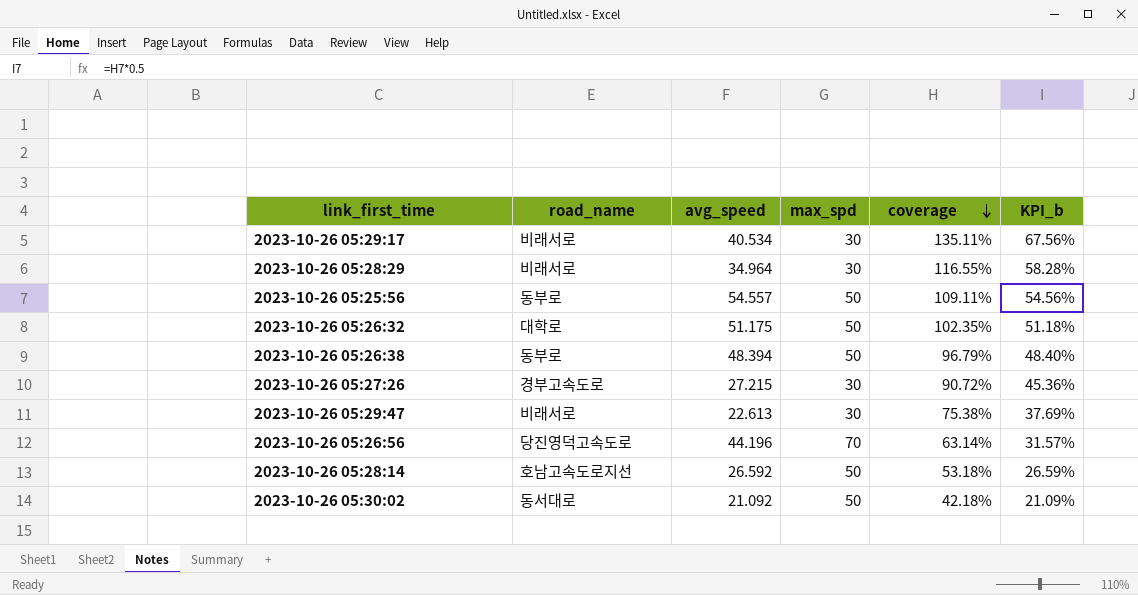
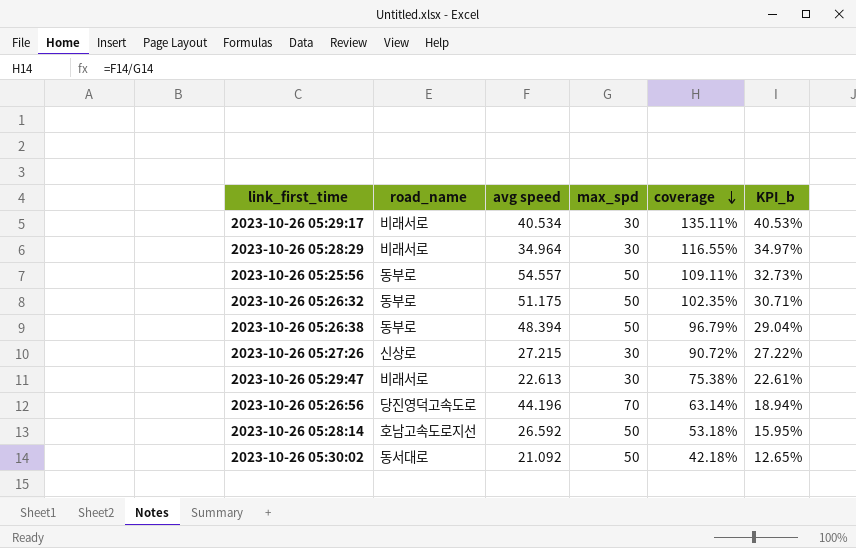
column name: avg_speed -> avg speed
column KPI_b | formula: [coverage] * 0.5 -> [coverage] * 0.3
2023-10-26 05:26:32 | road_name: 대학로 -> 동부로
2023-10-26 05:27:26 | road_name: 경부고속도로 -> 신상로

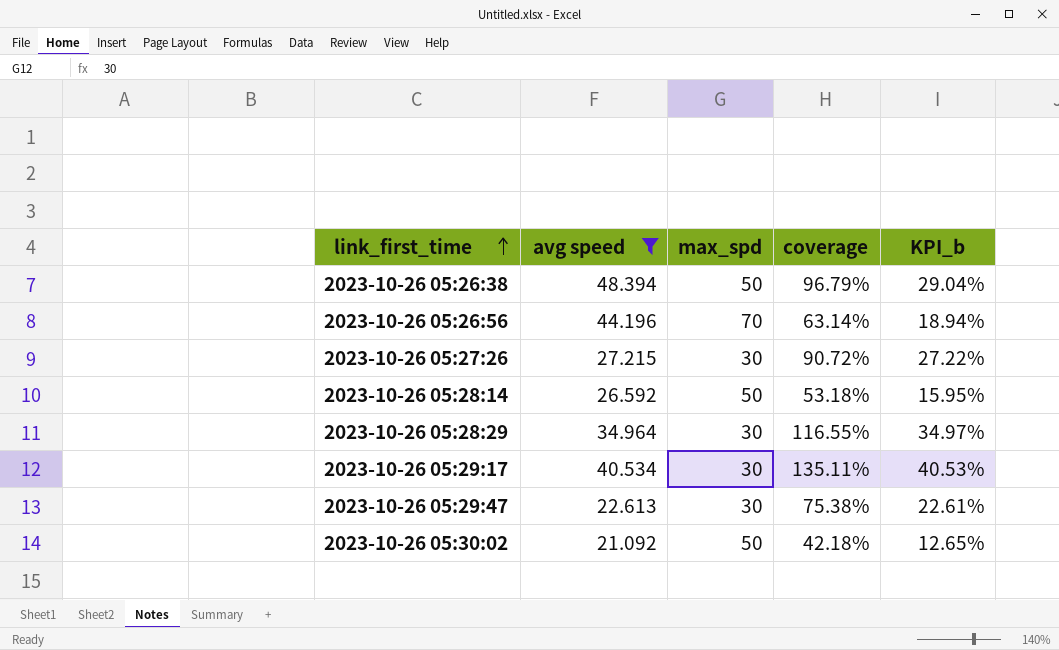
filter: none -> avg speed <= 48.394
row order: coverage descending -> link_first_time ascending
column road_name | position: 2 -> none

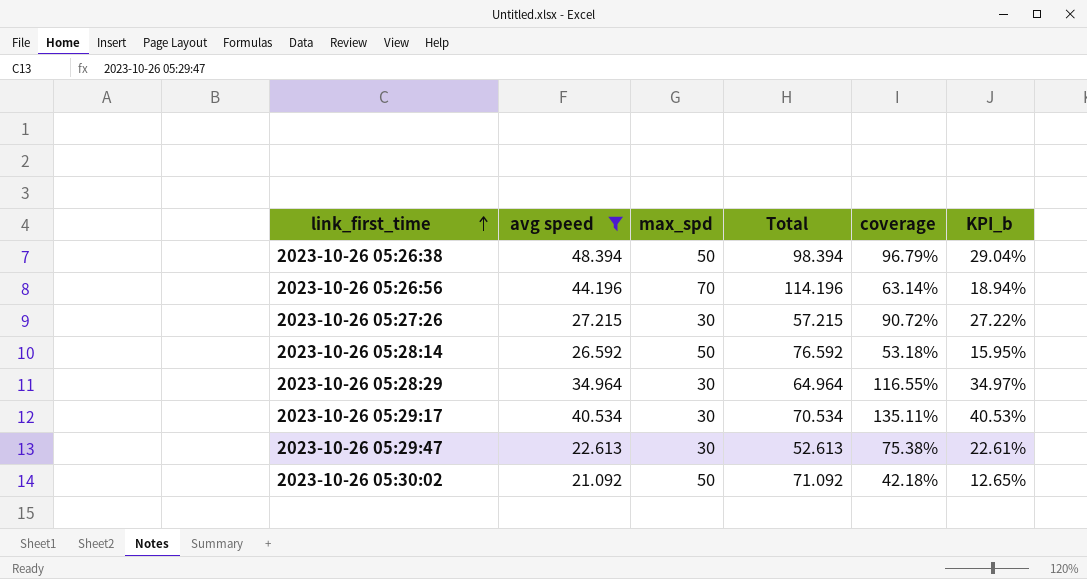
column Total | formula: none -> [avg speed] + [max_spd]

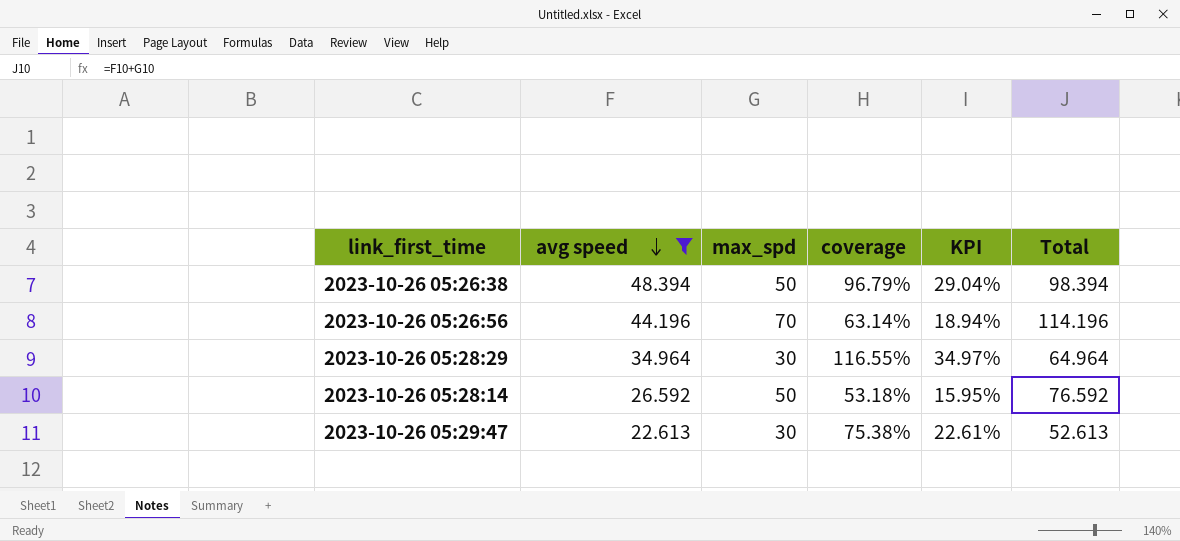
row order: link_first_time ascending -> avg speed descending
column name: KPI_b -> KPI
column Total | position: 4 -> 6
row 2023-10-26 05:27:26: 27.215 | 30 | 57.215 | 90.72% | 27.22% -> none
row 2023-10-26 05:29:17: 40.534 | 30 | 70.534 | 135.11% | 40.53% -> none
row 2023-10-26 05:30:02: 21.092 | 50 | 71.092 | 42.18% | 12.65% -> none

